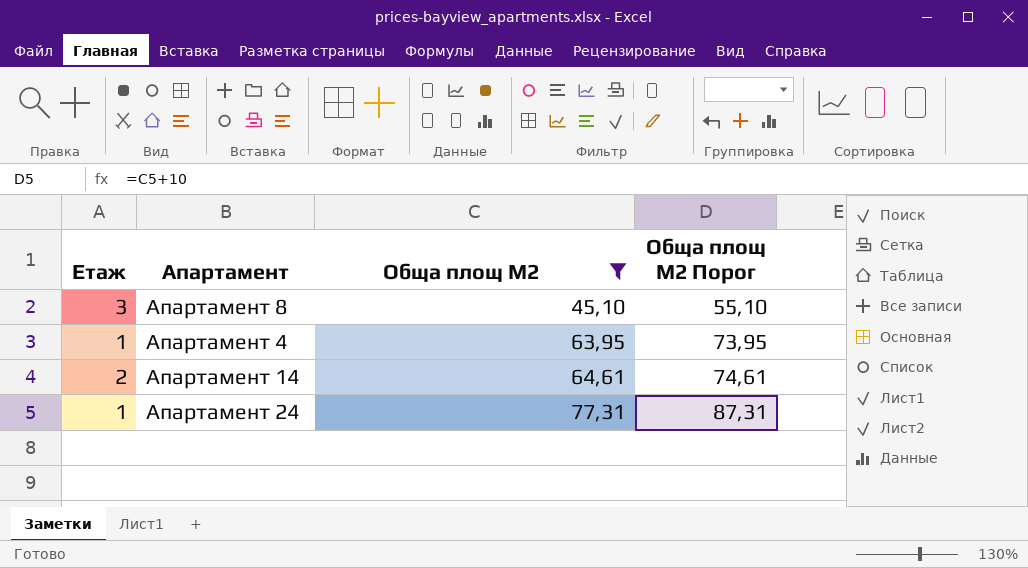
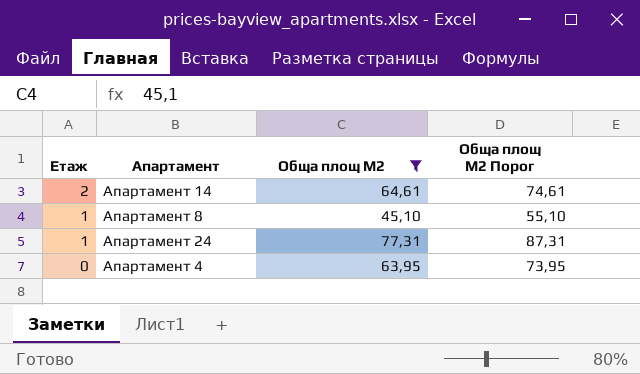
row order: Обща площ M2 ascending -> Етаж descending
Апартамент 8 | Етаж: 3 -> 1
Апартамент 4 | Етаж: 1 -> 0

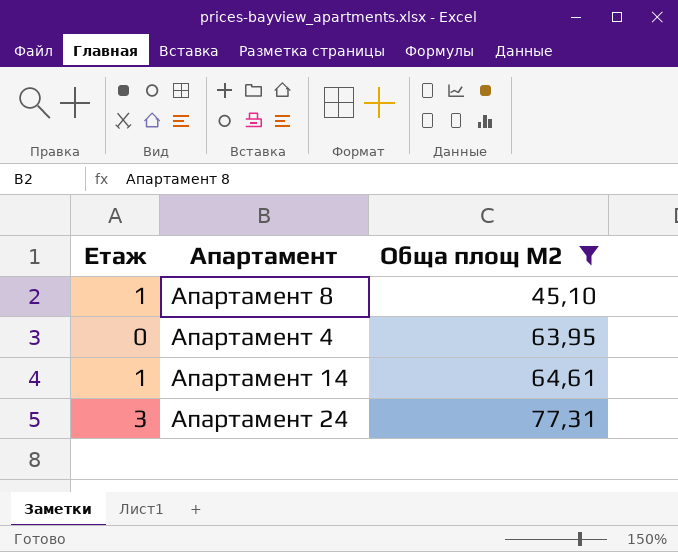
row order: Етаж descending -> Обща площ M2 ascending
column Обща площ M2 Порог | formula: [Обща площ M2] + 10 -> none
Апартамент 14 | Етаж: 2 -> 1
Апартамент 24 | Етаж: 1 -> 3

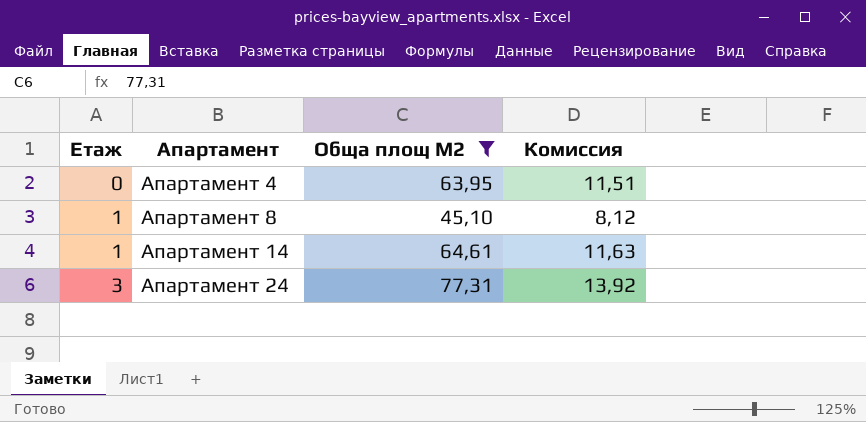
row order: Обща площ M2 ascending -> Етаж ascending
column Комиссия | formula: none -> [Обща площ M2] * 0,18

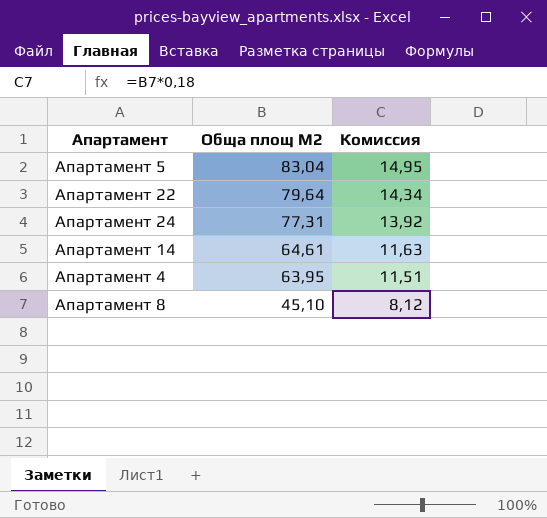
filter: Обща площ M2 <= 77,31 -> none
row order: Етаж ascending -> Обща площ M2 descending
column Етаж | position: 1 -> none

